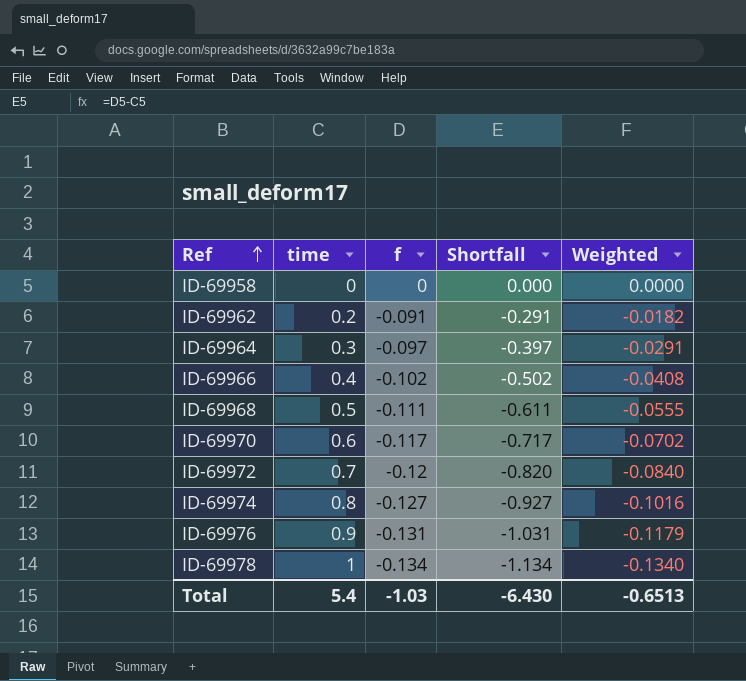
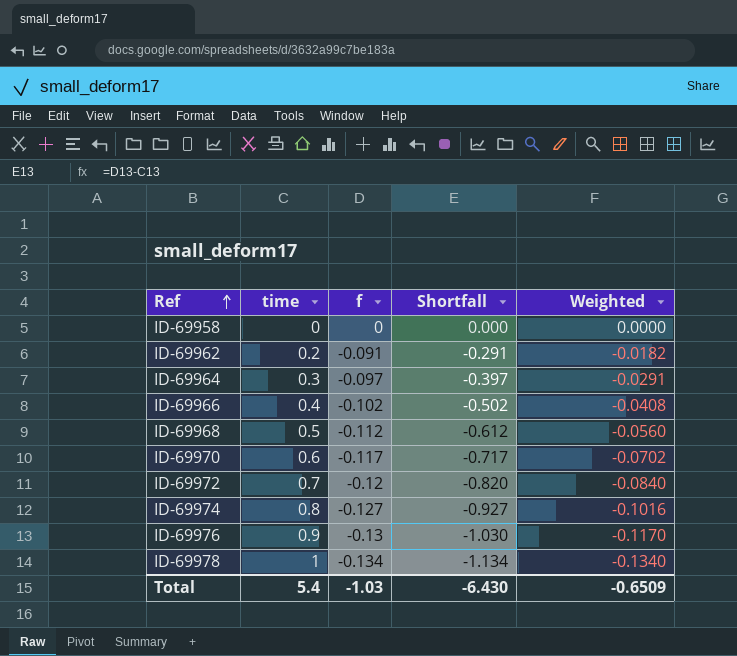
ID-69968 | f: -0.111 -> -0.112
ID-69968 | Shortfall: -0.611 -> -0.612
ID-69968 | Weighted: -0.0555 -> -0.0560
ID-69976 | f: -0.131 -> -0.13
ID-69976 | Shortfall: -1.031 -> -1.030
ID-69976 | Weighted: -0.1179 -> -0.1170
Total | Weighted: -0.6513 -> -0.6509

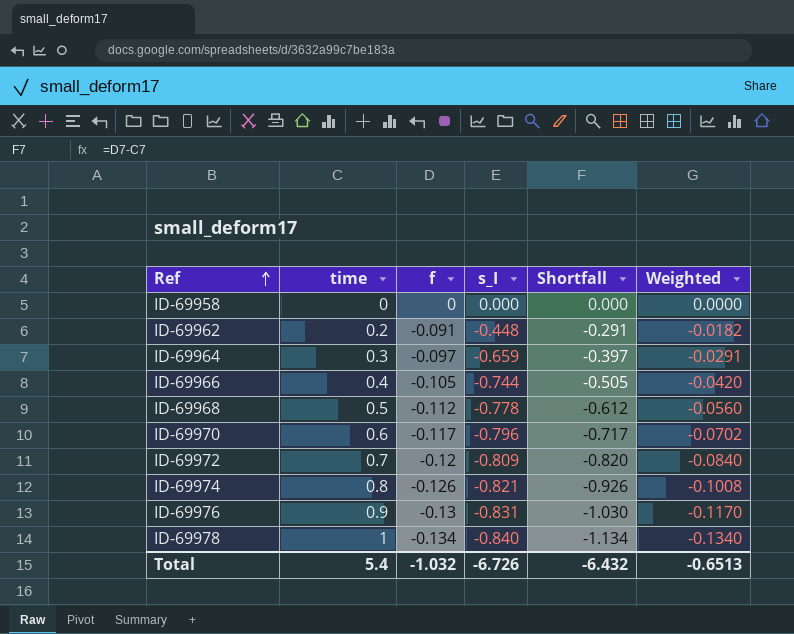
column s_I | position: none -> 4
ID-69966 | f: -0.102 -> -0.105
ID-69966 | Shortfall: -0.502 -> -0.505
ID-69966 | Weighted: -0.0408 -> -0.0420
ID-69974 | f: -0.127 -> -0.126
ID-69974 | Shortfall: -0.927 -> -0.926
ID-69974 | Weighted: -0.1016 -> -0.1008
Total | f: -1.03 -> -1.032
Total | Shortfall: -6.430 -> -6.432
Total | Weighted: -0.6509 -> -0.6513

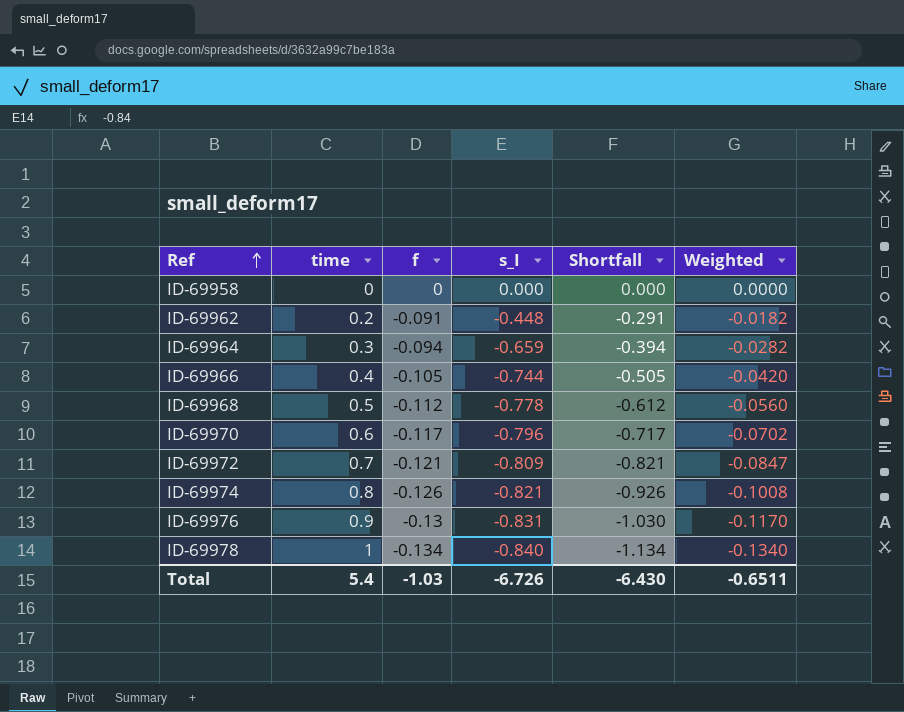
ID-69964 | f: -0.097 -> -0.094
ID-69964 | Shortfall: -0.397 -> -0.394
ID-69964 | Weighted: -0.0291 -> -0.0282
ID-69972 | f: -0.12 -> -0.121
ID-69972 | Shortfall: -0.820 -> -0.821
ID-69972 | Weighted: -0.0840 -> -0.0847
Total | f: -1.032 -> -1.03
Total | Shortfall: -6.432 -> -6.430
Total | Weighted: -0.6513 -> -0.6511

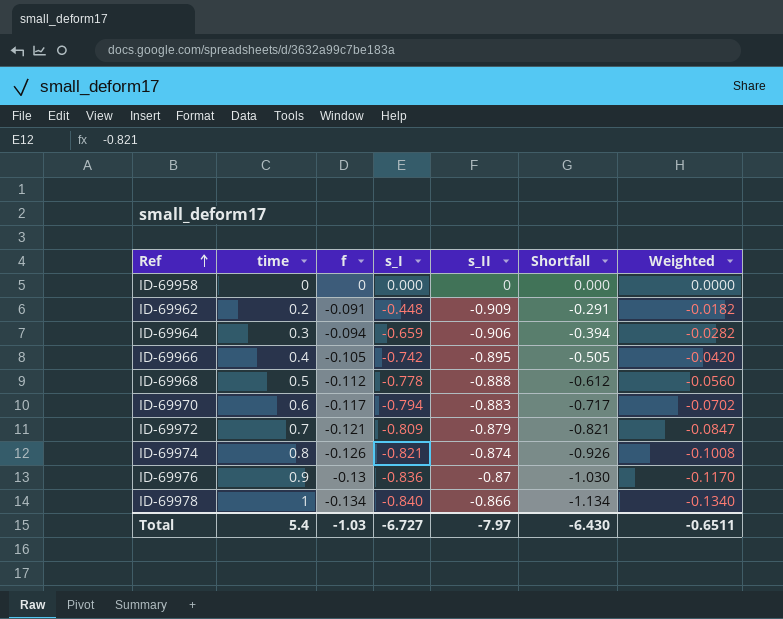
column s_II | position: none -> 5
ID-69966 | s_I: -0.744 -> -0.742
ID-69970 | s_I: -0.796 -> -0.794
ID-69976 | s_I: -0.831 -> -0.836
Total | s_I: -6.726 -> -6.727

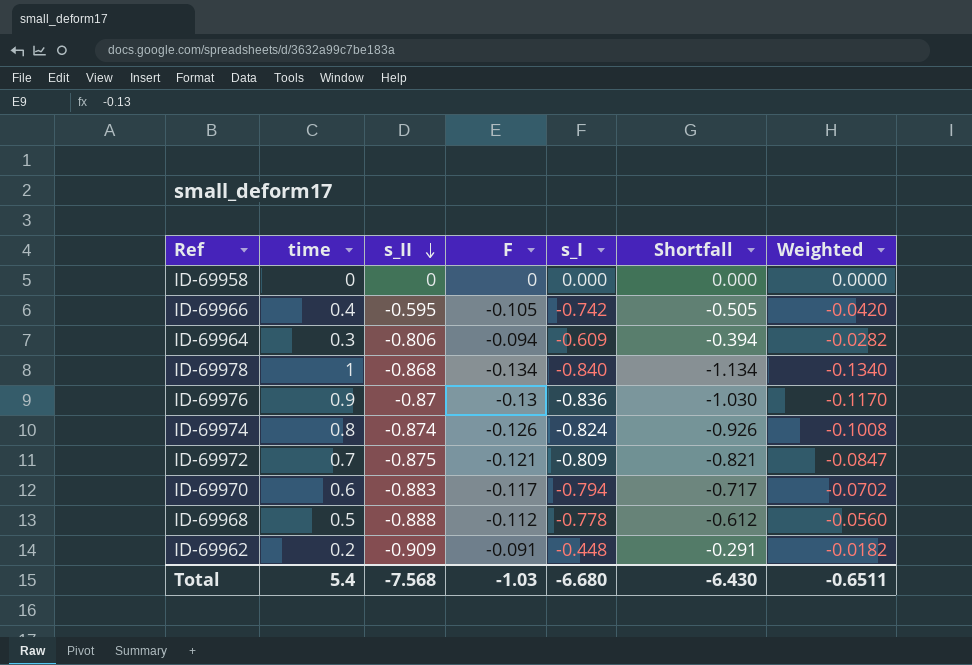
row order: Ref ascending -> s_II descending
column s_II | position: 5 -> 3
column name: f -> F
ID-69966 | s_II: -0.895 -> -0.595
ID-69964 | s_II: -0.906 -> -0.806
ID-69964 | s_I: -0.659 -> -0.609
ID-69978 | s_II: -0.866 -> -0.868
ID-69974 | s_I: -0.821 -> -0.824
ID-69972 | s_II: -0.879 -> -0.875
Total | s_II: -7.97 -> -7.568
Total | s_I: -6.727 -> -6.680

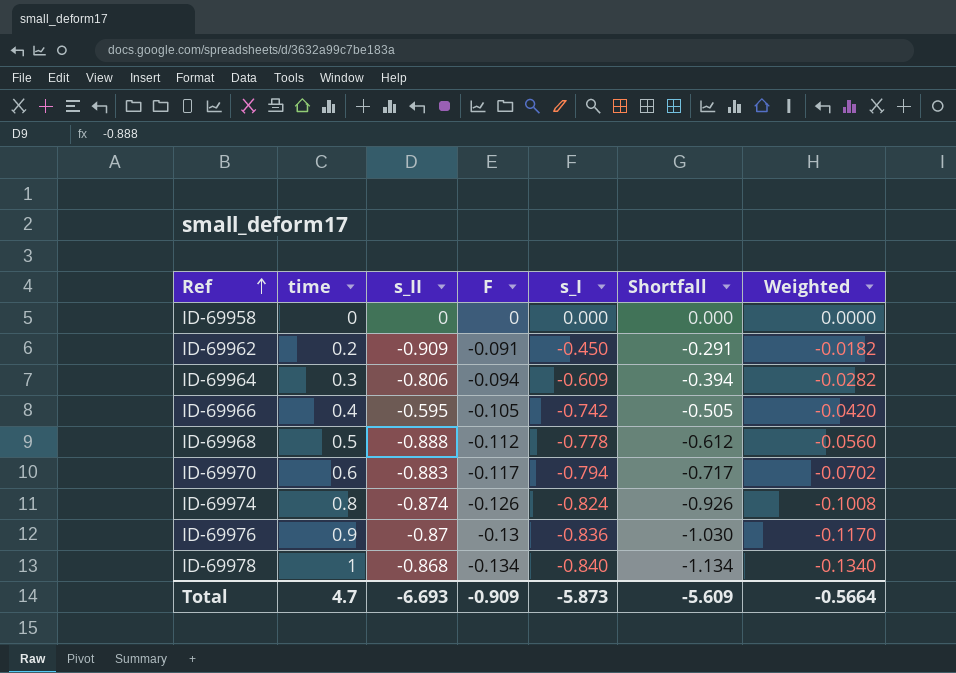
row order: s_II descending -> Ref ascending
row ID-69972: 0.7 | -0.875 | -0.121 | -0.809 | -0.821 | -0.0847 -> none
ID-69962 | s_I: -0.448 -> -0.450
Total | time: 5.4 -> 4.7
Total | s_II: -7.568 -> -6.693
Total | F: -1.03 -> -0.909
Total | s_I: -6.680 -> -5.873
Total | Shortfall: -6.430 -> -5.609
Total | Weighted: -0.6511 -> -0.5664

